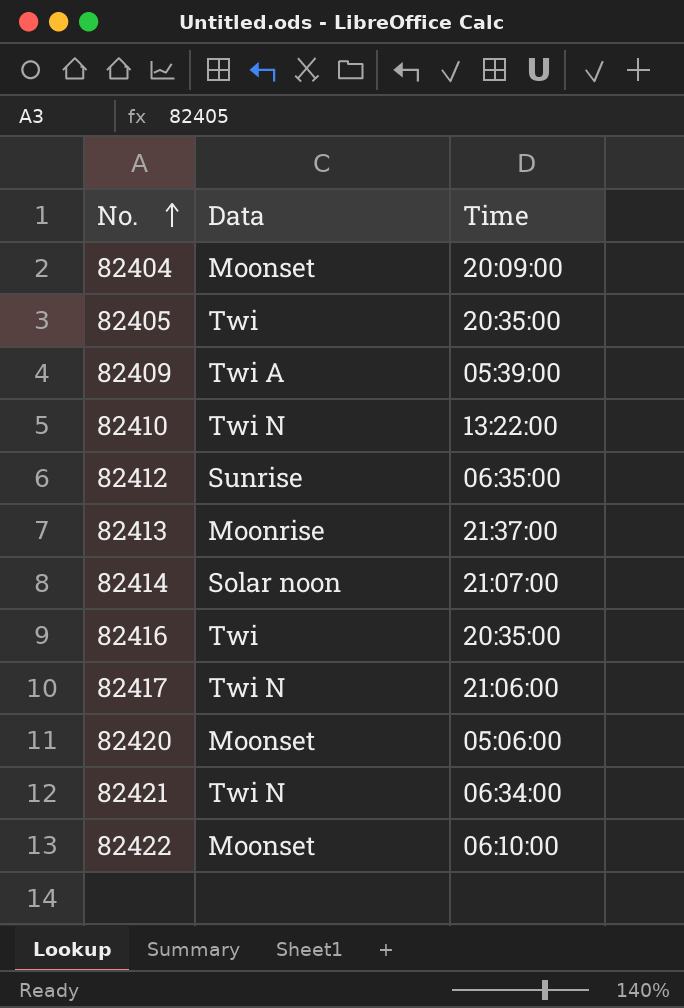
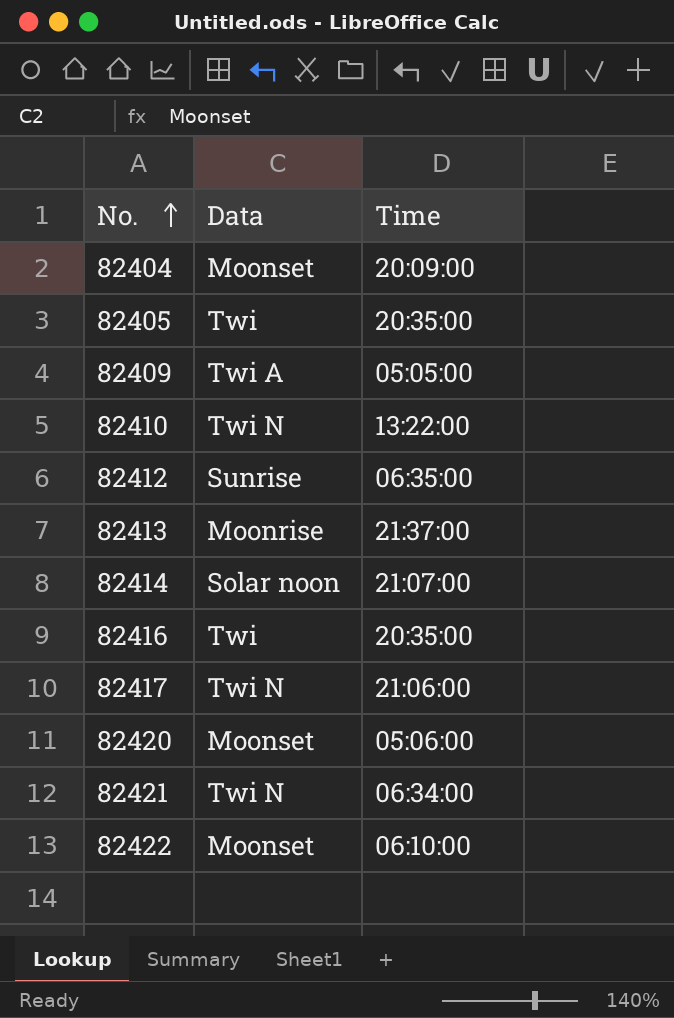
82409 | Time: 05:39:00 -> 05:05:00

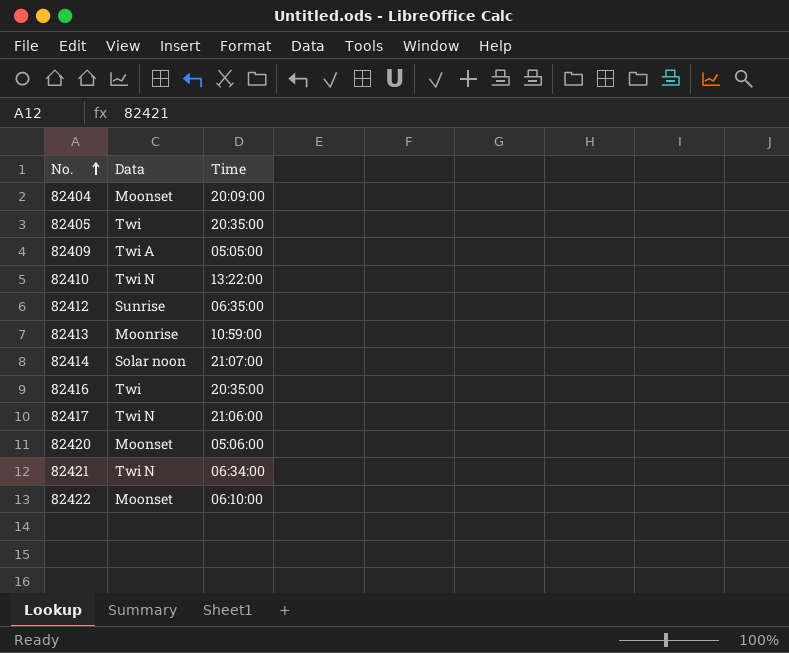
82413 | Time: 21:37:00 -> 10:59:00

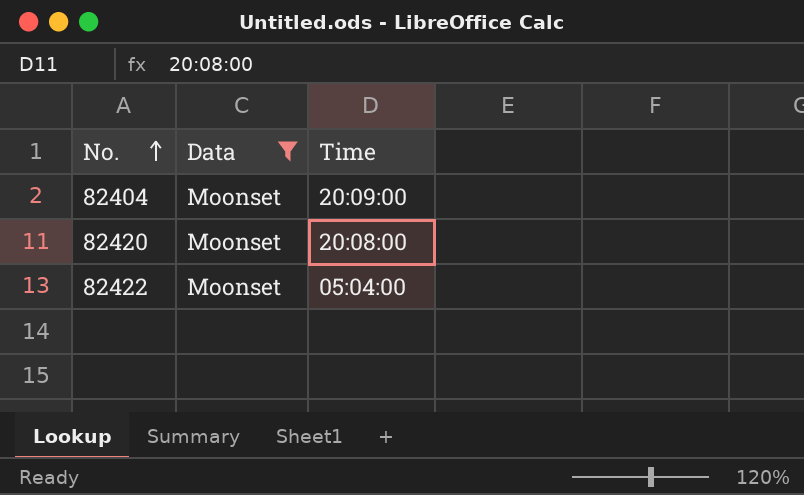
filter: none -> Data = Moonset
82420 | Time: 05:06:00 -> 20:08:00
82422 | Time: 06:10:00 -> 05:04:00

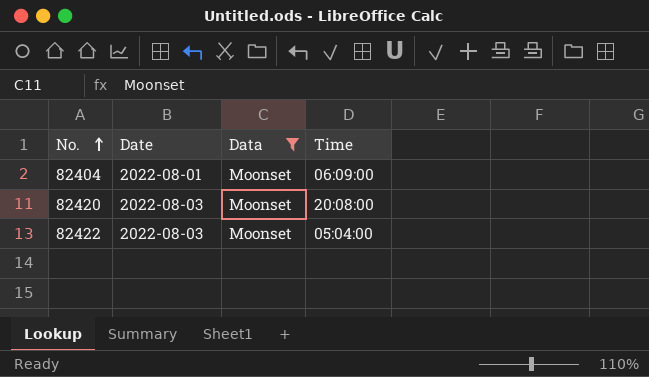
column Date | position: none -> 2
82404 | Time: 20:09:00 -> 06:09:00

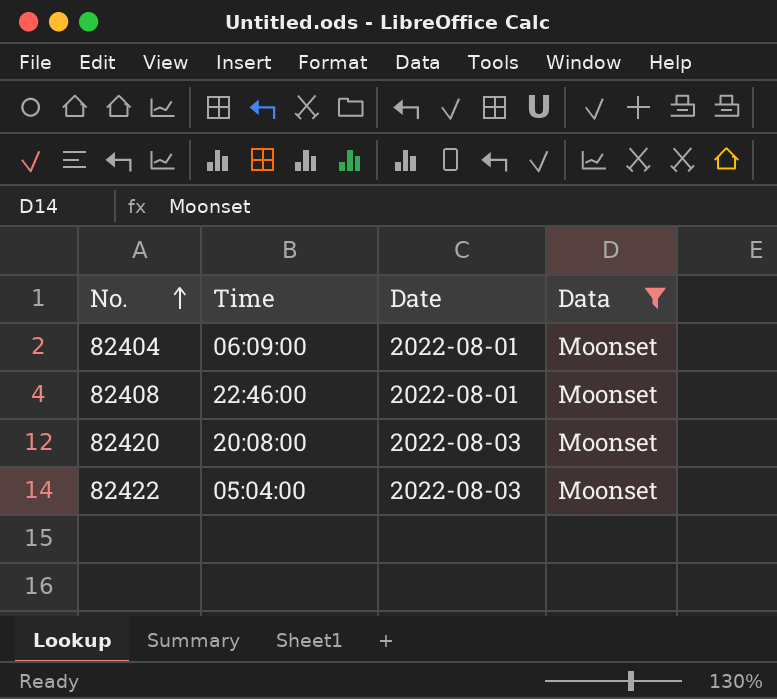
column Time | position: 4 -> 2
row 82408: none -> 22:46:00 | 2022-08-01 | Moonset

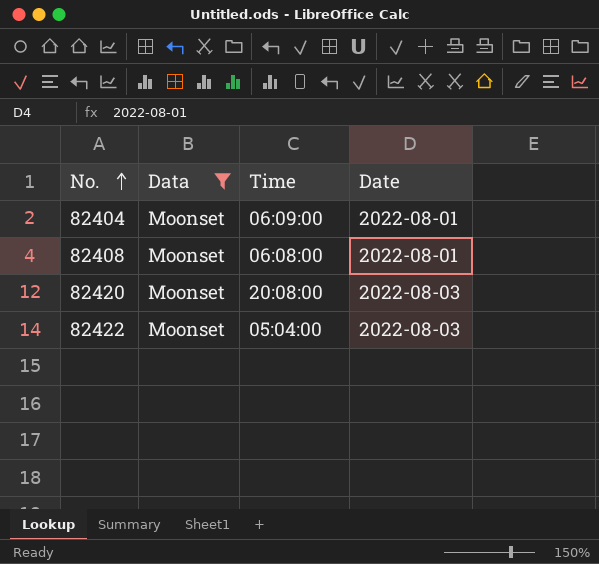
column Data | position: 4 -> 2
82408 | Time: 22:46:00 -> 06:08:00

